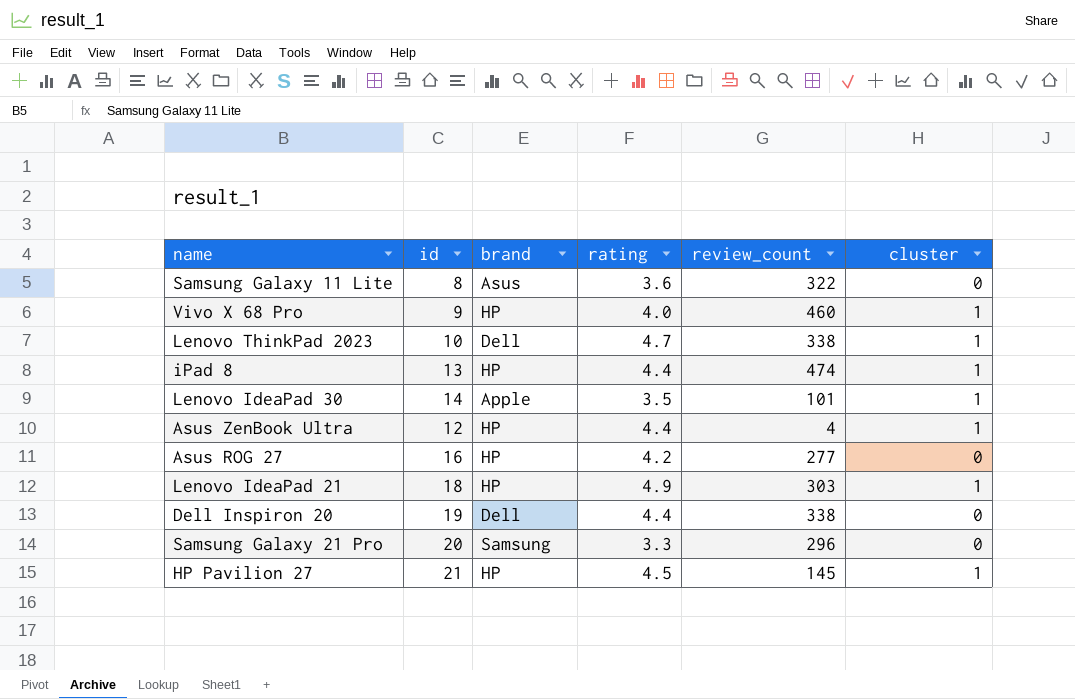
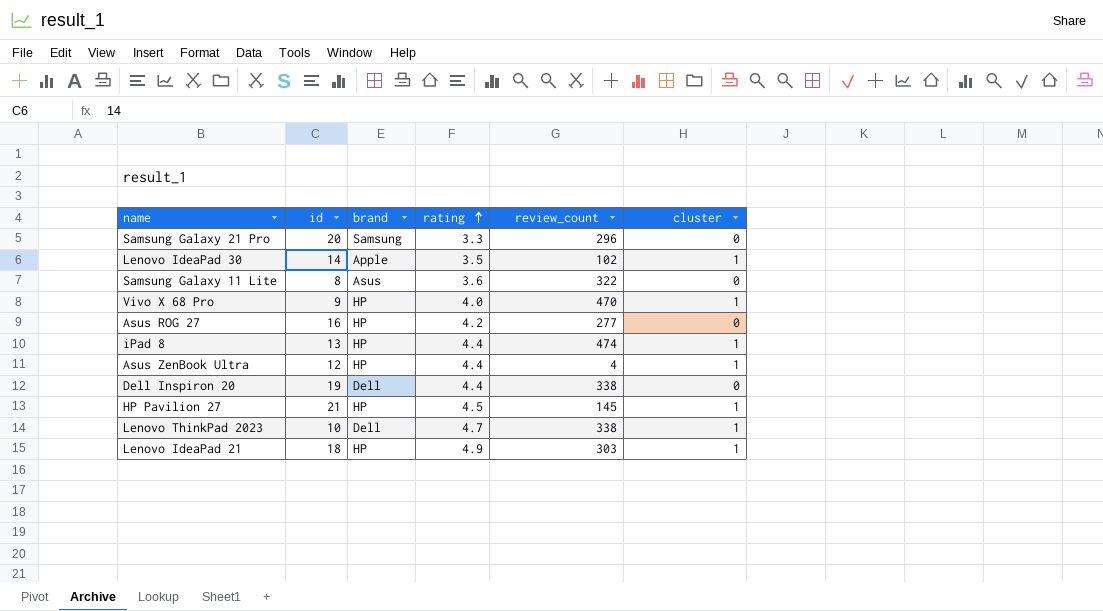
row order: none -> rating ascending
Lenovo IdeaPad 30 | review_count: 101 -> 102
Vivo X 68 Pro | review_count: 460 -> 470

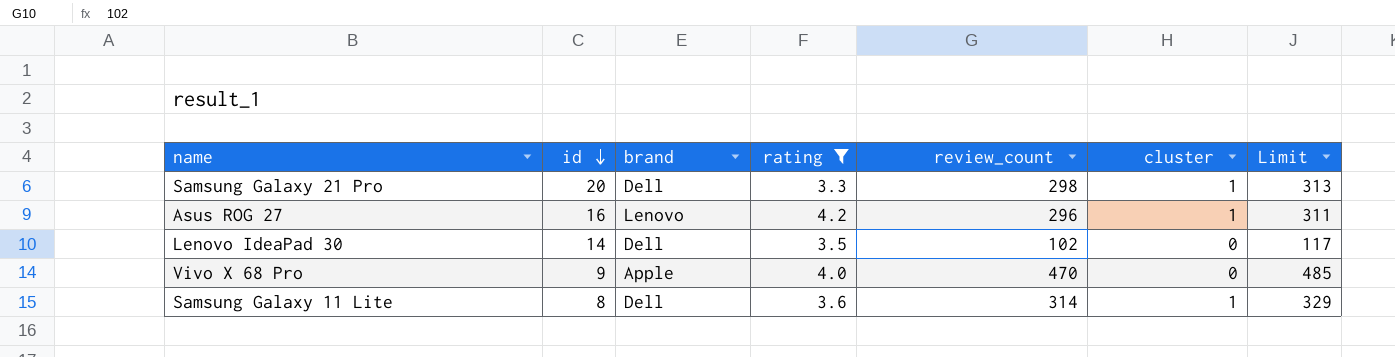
filter: none -> rating <= 4.2
row order: rating ascending -> id descending
column Limit | formula: none -> [review_count] + 15
Samsung Galaxy 21 Pro | brand: Samsung -> Dell
Samsung Galaxy 21 Pro | review_count: 296 -> 298
Samsung Galaxy 21 Pro | cluster: 0 -> 1
Asus ROG 27 | brand: HP -> Lenovo
Asus ROG 27 | review_count: 277 -> 296
Asus ROG 27 | cluster: 0 -> 1
Lenovo IdeaPad 30 | brand: Apple -> Dell
Lenovo IdeaPad 30 | cluster: 1 -> 0
Vivo X 68 Pro | brand: HP -> Apple
Vivo X 68 Pro | cluster: 1 -> 0
Samsung Galaxy 11 Lite | brand: Asus -> Dell
Samsung Galaxy 11 Lite | review_count: 322 -> 314
Samsung Galaxy 11 Lite | cluster: 0 -> 1

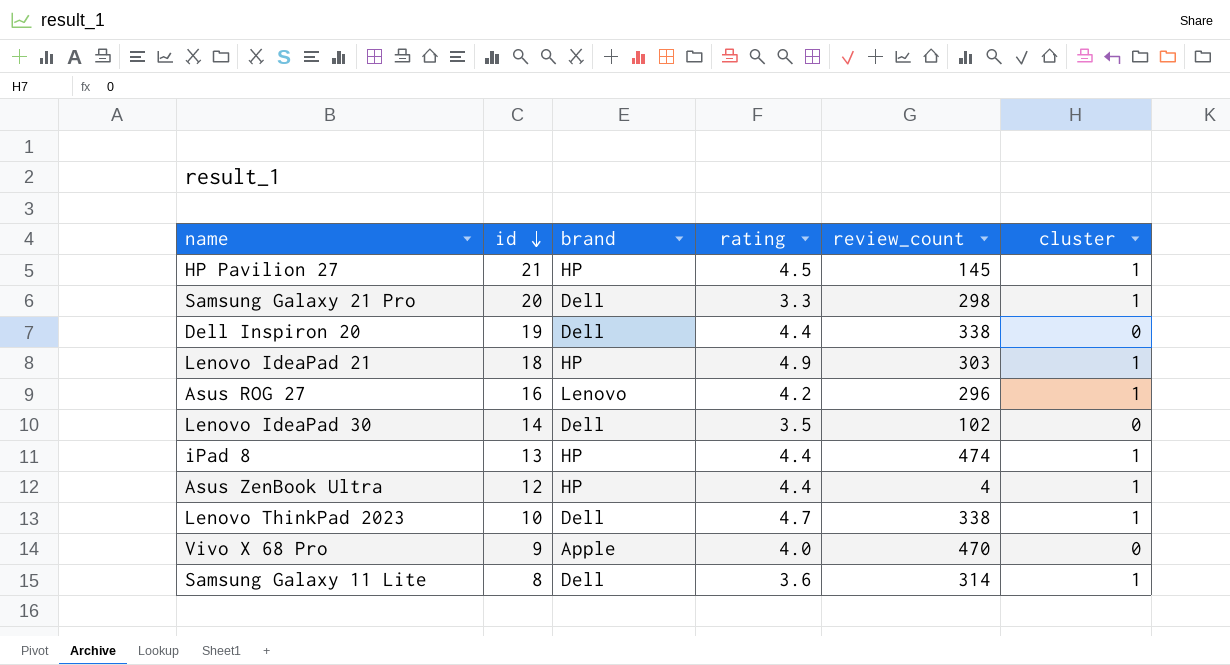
filter: rating <= 4.2 -> none
column Limit | formula: [review_count] + 15 -> none

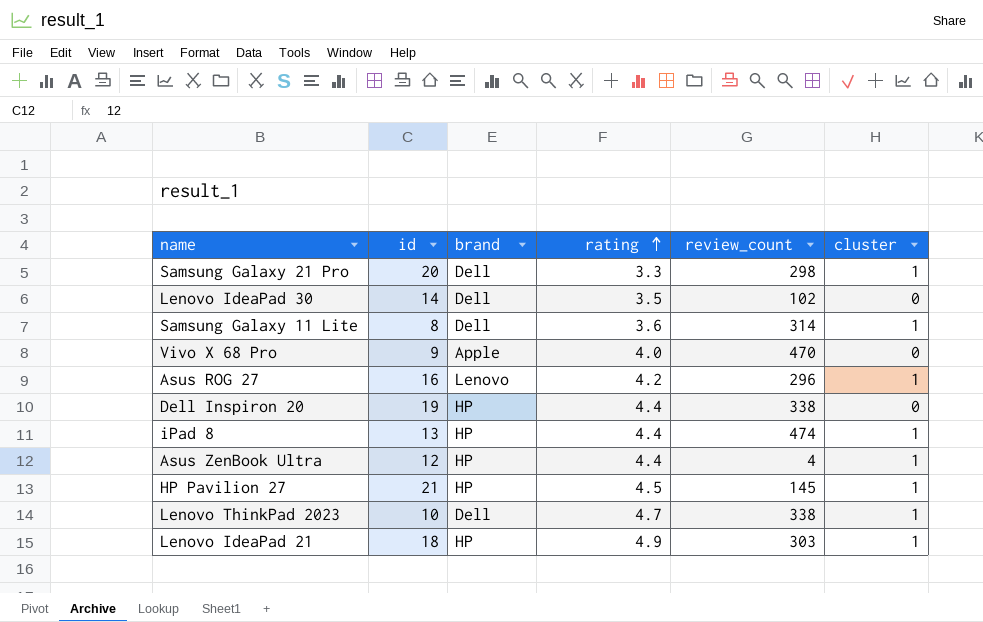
row order: id descending -> rating ascending
Dell Inspiron 20 | brand: Dell -> HP

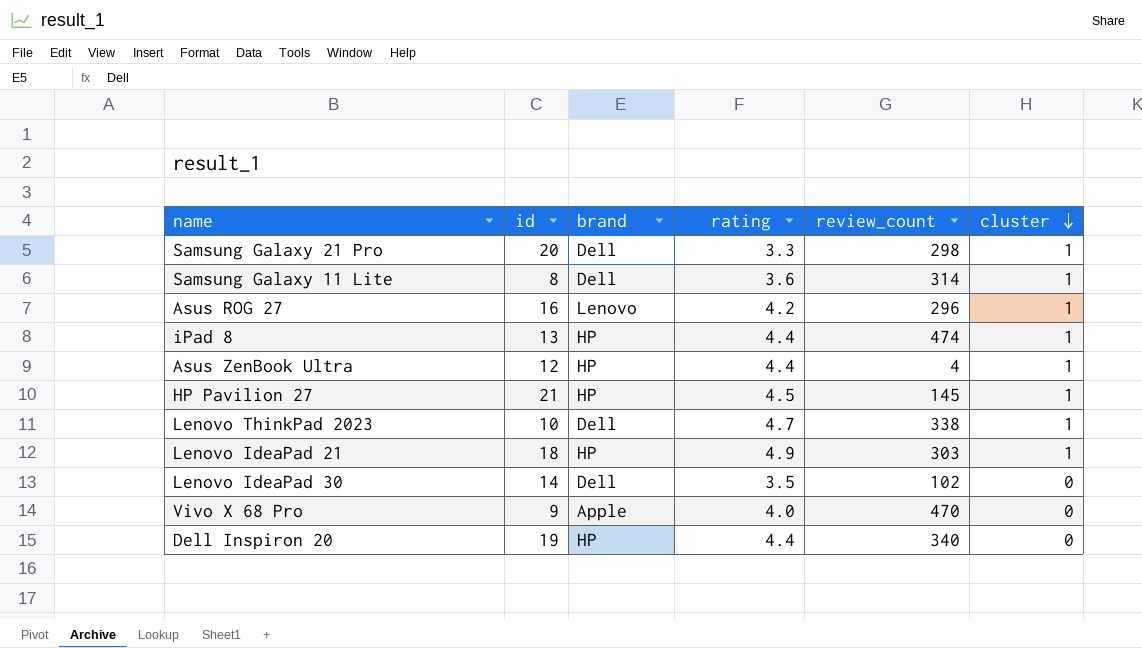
row order: rating ascending -> cluster descending
Dell Inspiron 20 | review_count: 338 -> 340

